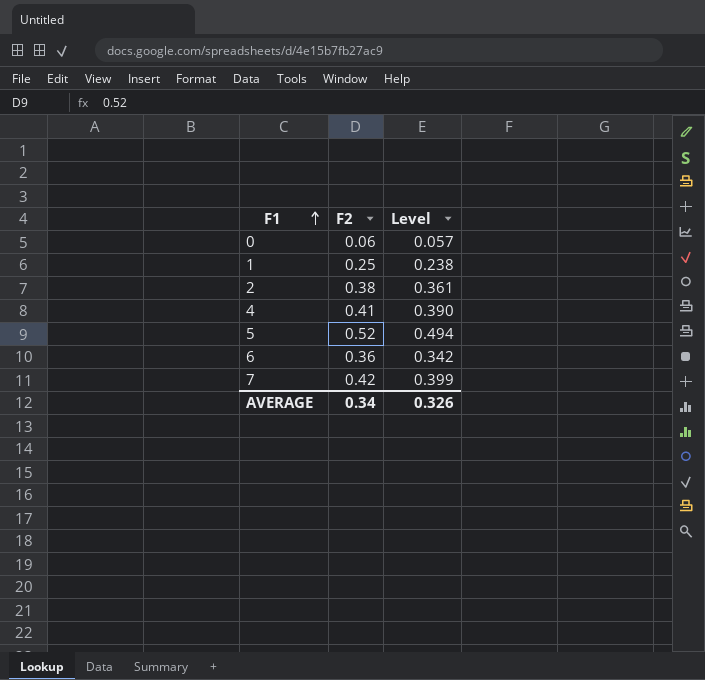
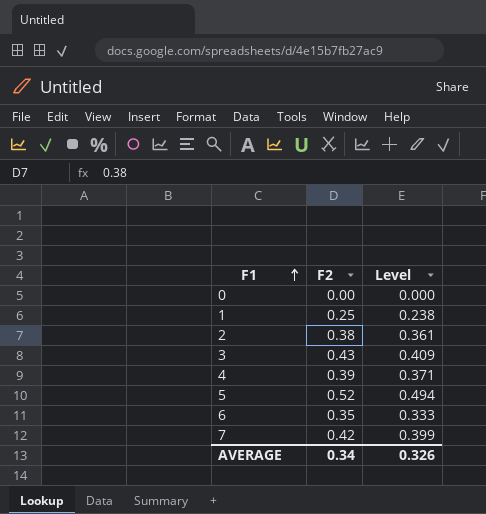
0 | F2: 0.06 -> 0.00
0 | Level: 0.057 -> 0.000
row 3: none -> 0.43 | 0.409
4 | F2: 0.41 -> 0.39
4 | Level: 0.390 -> 0.371
6 | F2: 0.36 -> 0.35
6 | Level: 0.342 -> 0.333

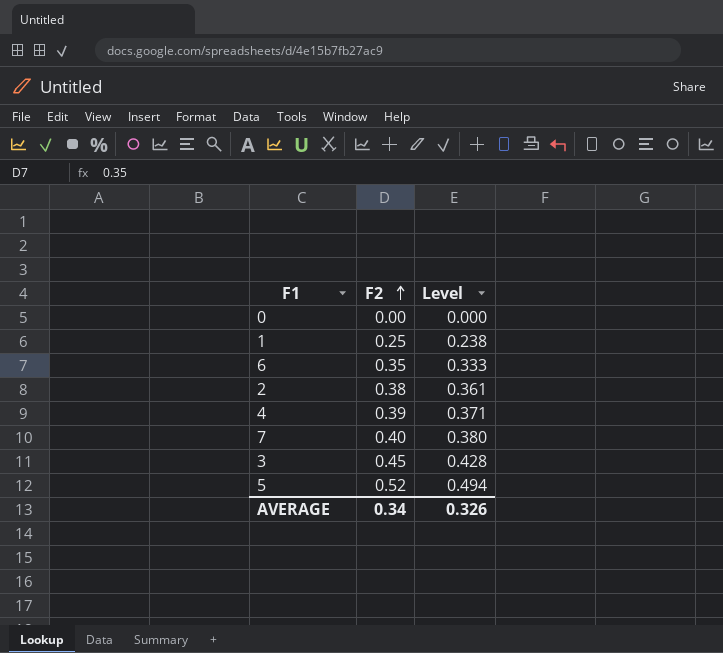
row order: F1 ascending -> F2 ascending
7 | F2: 0.42 -> 0.40
7 | Level: 0.399 -> 0.380
3 | F2: 0.43 -> 0.45
3 | Level: 0.409 -> 0.428

